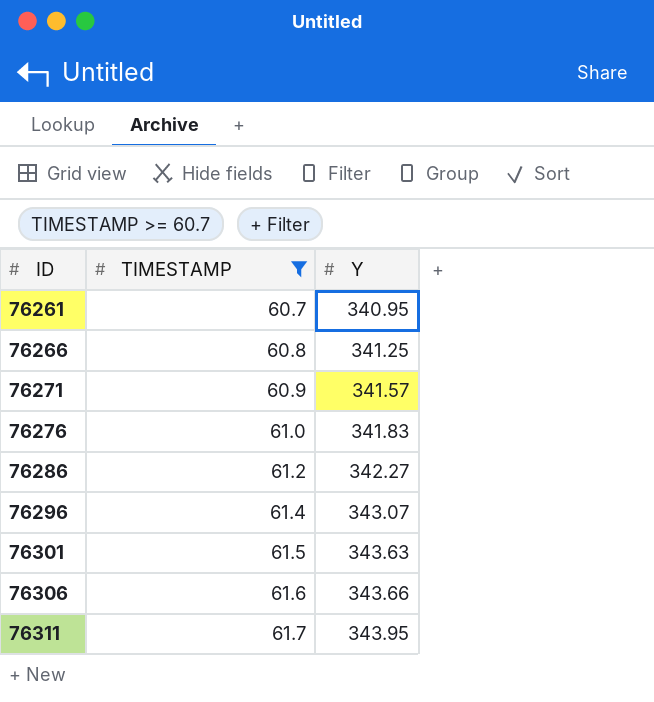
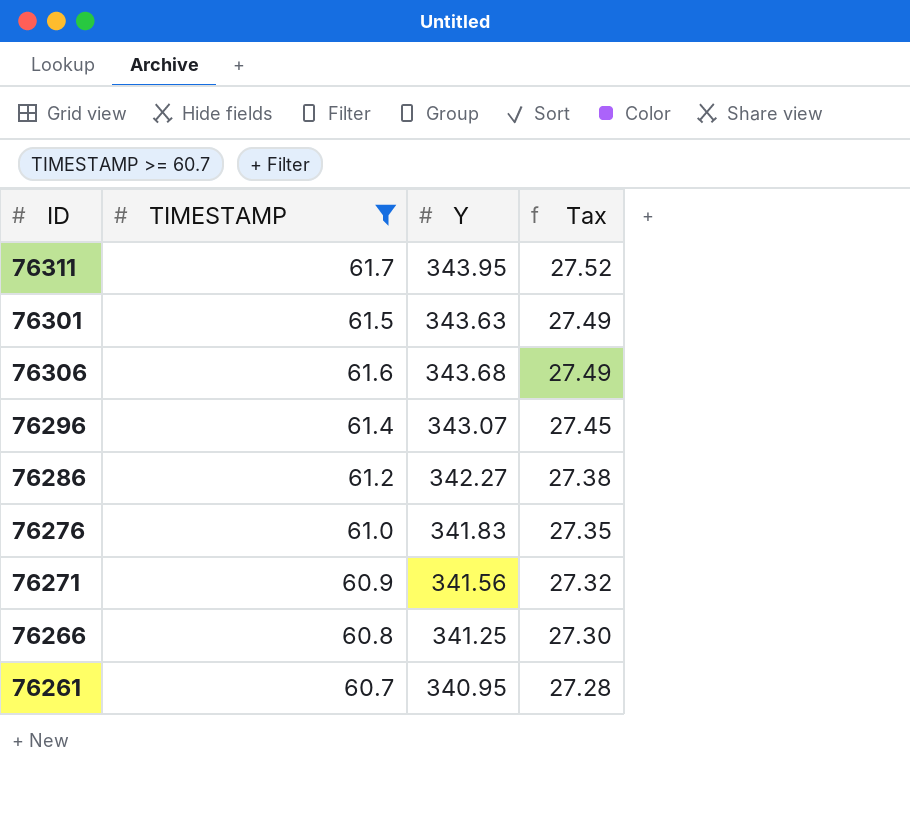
row order: ID ascending -> Tax descending
column Tax | formula: none -> [Y] * 0.08
76306 | Y: 343.66 -> 343.68
76271 | Y: 341.57 -> 341.56

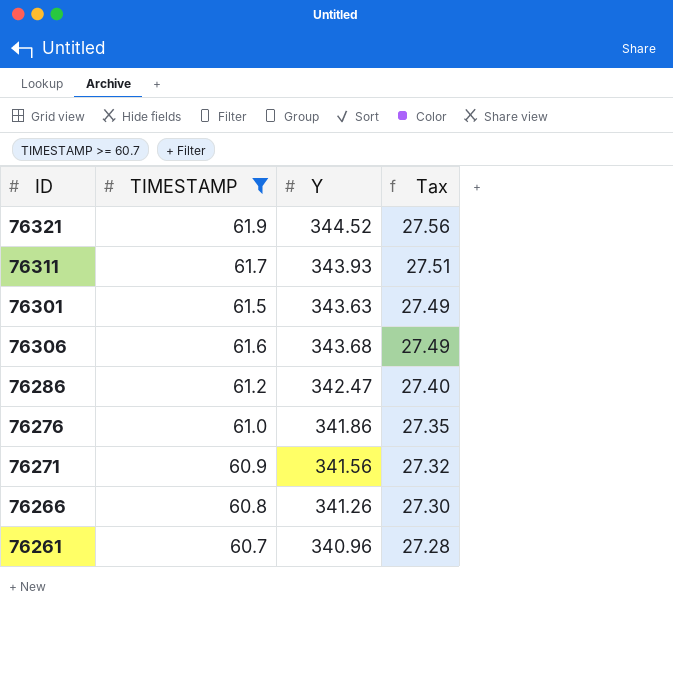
row 76296: 61.4 | 343.07 | 27.45 -> none
row 76321: none -> 61.9 | 344.52 | 27.56
76311 | Y: 343.95 -> 343.93
76311 | Tax: 27.52 -> 27.51
76286 | Y: 342.27 -> 342.47
76286 | Tax: 27.38 -> 27.40
76276 | Y: 341.83 -> 341.86
76266 | Y: 341.25 -> 341.26
76261 | Y: 340.95 -> 340.96

